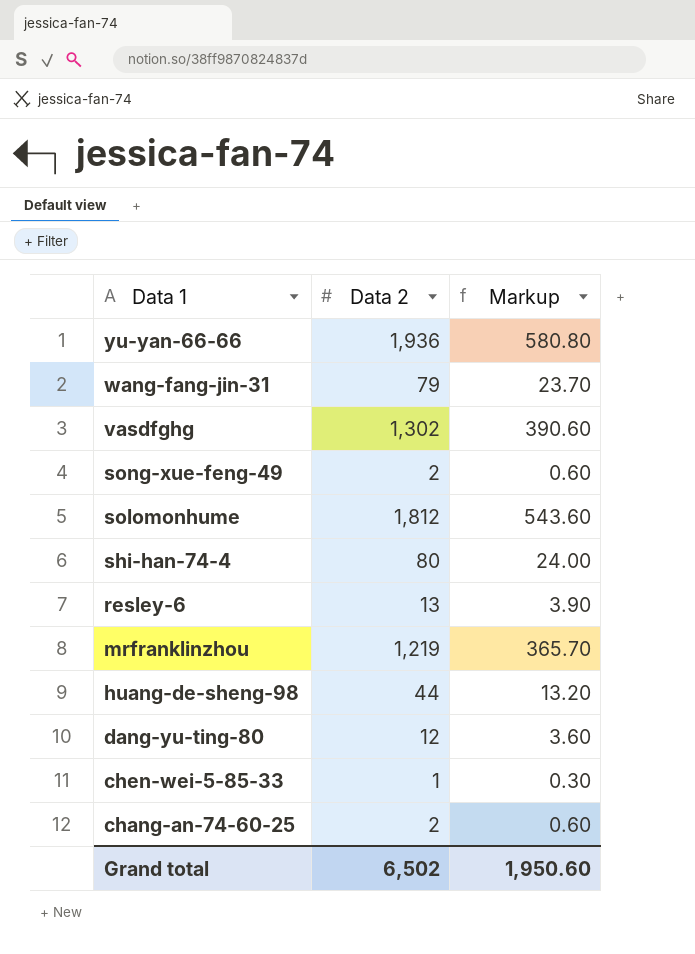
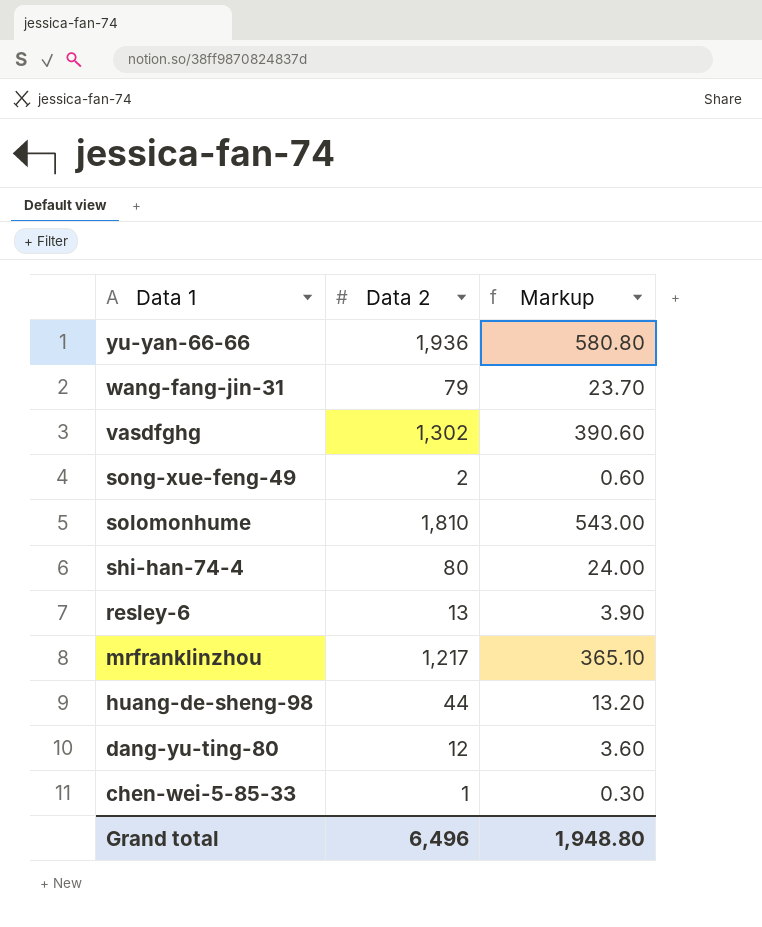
row chang-an-74-60-25: 2 | 0.60 -> none
solomonhume | Data 2: 1,812 -> 1,810
solomonhume | Markup: 543.60 -> 543.00
mrfranklinzhou | Data 2: 1,219 -> 1,217
mrfranklinzhou | Markup: 365.70 -> 365.10
Grand total | Data 2: 6,502 -> 6,496
Grand total | Markup: 1,950.60 -> 1,948.80

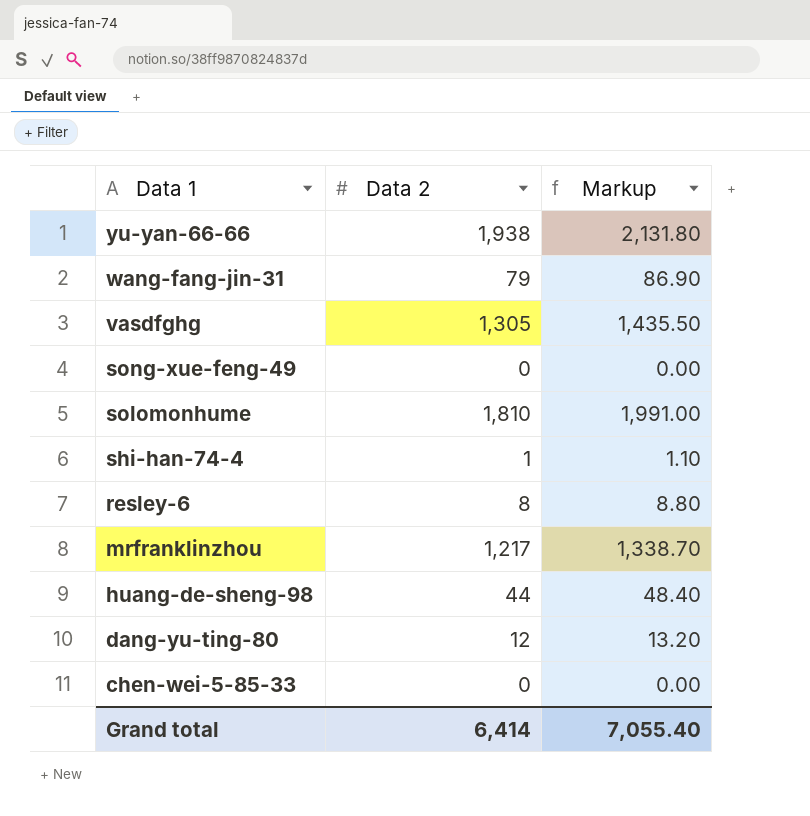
column Markup | formula: [Data 2] * 0.3 -> [Data 2] * 1.1
yu-yan-66-66 | Data 2: 1,936 -> 1,938
vasdfghg | Data 2: 1,302 -> 1,305
song-xue-feng-49 | Data 2: 2 -> 0
shi-han-74-4 | Data 2: 80 -> 1
resley-6 | Data 2: 13 -> 8
chen-wei-5-85-33 | Data 2: 1 -> 0
Grand total | Data 2: 6,496 -> 6,414
Grand total | Markup: 1,948.80 -> 7,055.40

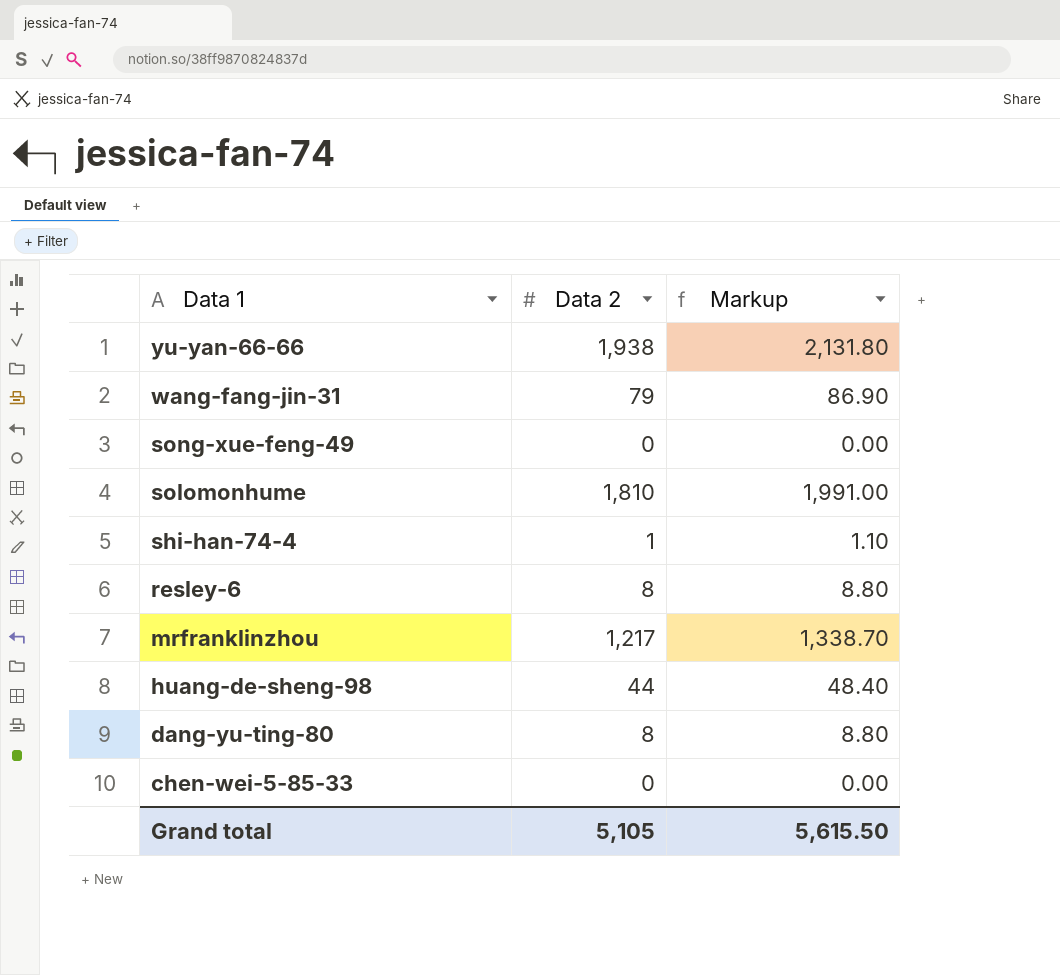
row vasdfghg: 1,305 | 1,435.50 -> none
dang-yu-ting-80 | Data 2: 12 -> 8
dang-yu-ting-80 | Markup: 13.20 -> 8.80
Grand total | Data 2: 6,414 -> 5,105
Grand total | Markup: 7,055.40 -> 5,615.50

